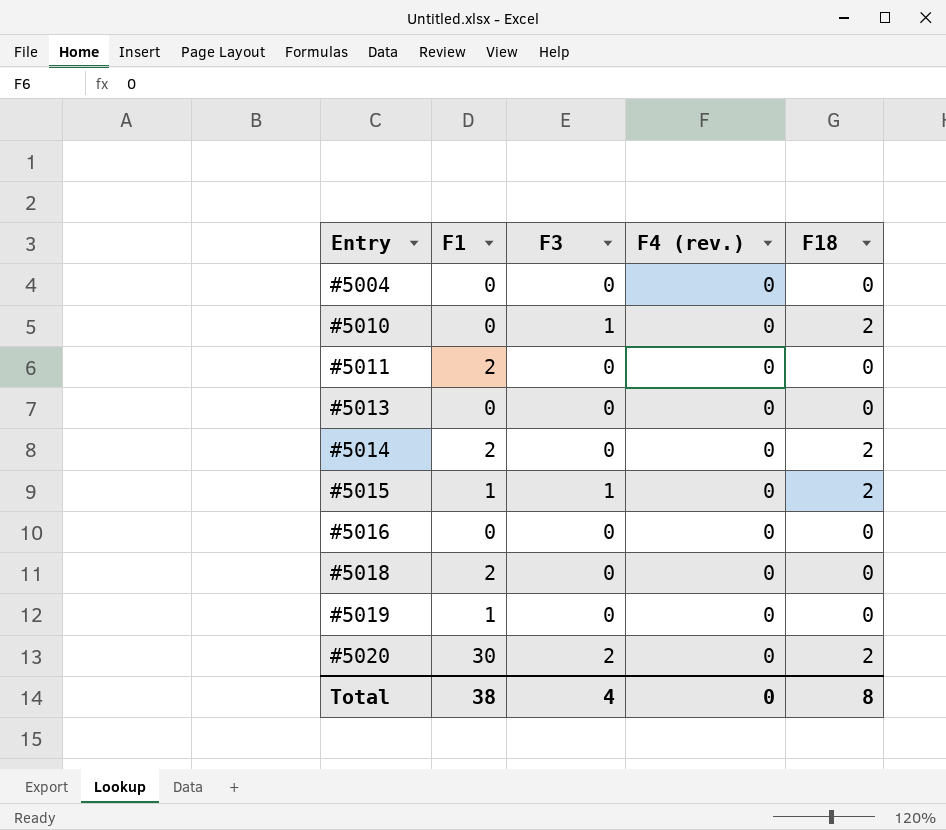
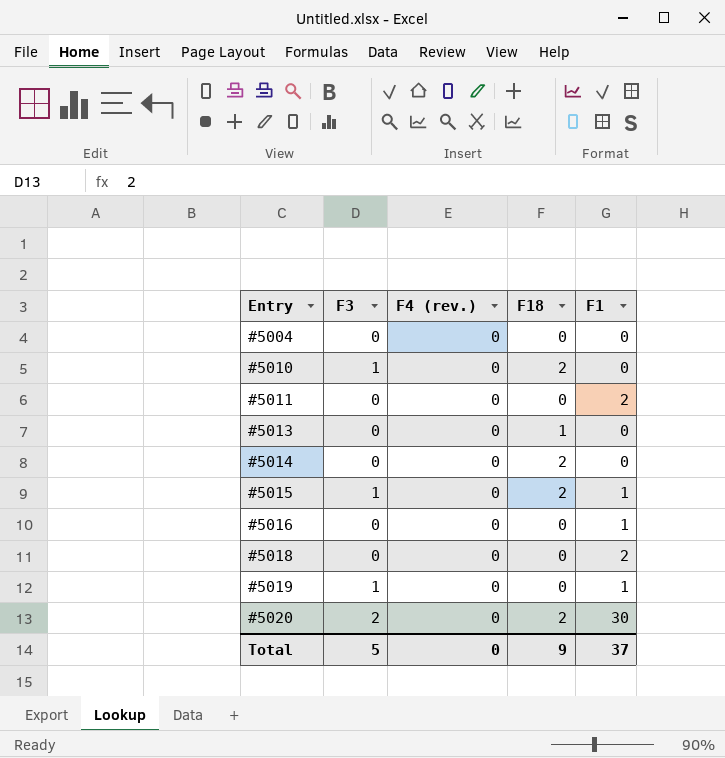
column F1 | position: 2 -> 5
#5013 | F18: 0 -> 1
#5014 | F1: 2 -> 0
#5016 | F1: 0 -> 1
#5019 | F3: 0 -> 1
Total | F3: 4 -> 5
Total | F18: 8 -> 9
Total | F1: 38 -> 37

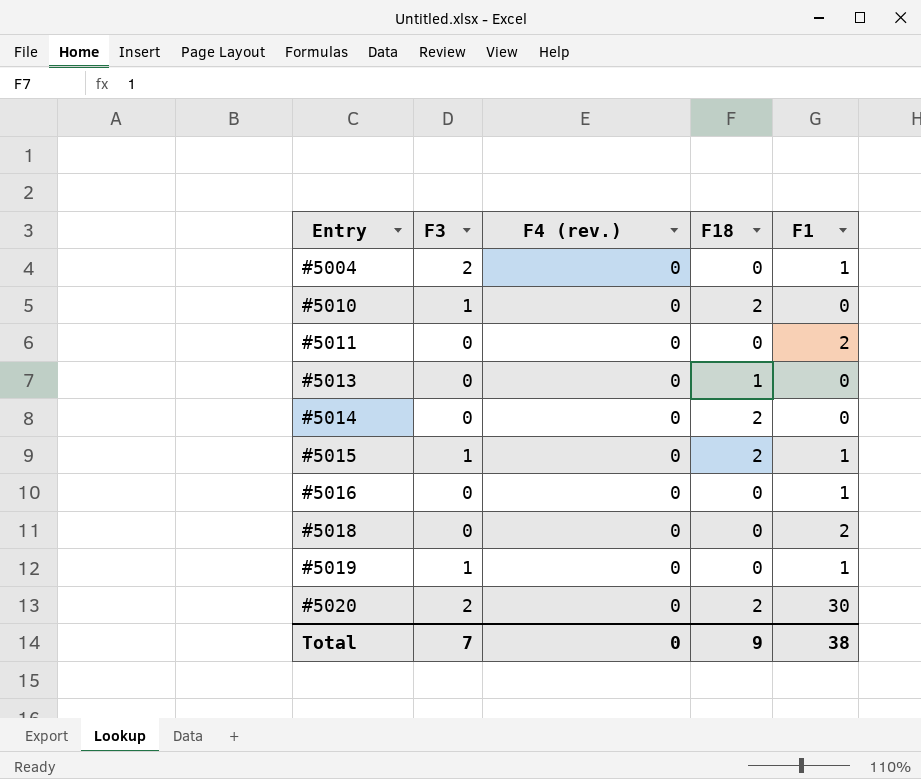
#5004 | F3: 0 -> 2
#5004 | F1: 0 -> 1
Total | F3: 5 -> 7
Total | F1: 37 -> 38

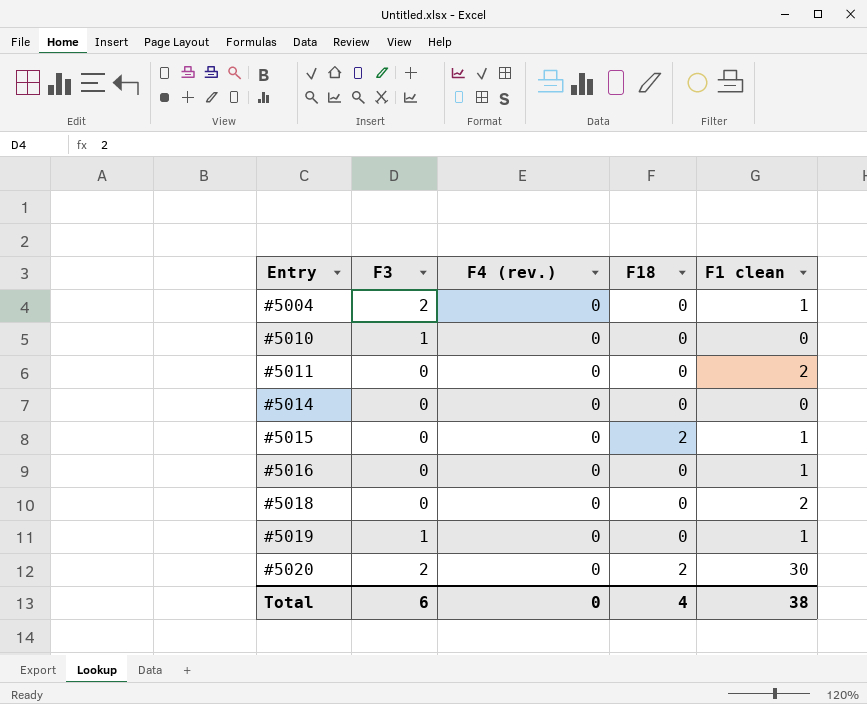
column name: F1 -> F1 clean
row #5013: 0 | 0 | 1 | 0 -> none
#5010 | F18: 2 -> 0
#5014 | F18: 2 -> 0
#5015 | F3: 1 -> 0
Total | F3: 7 -> 6
Total | F18: 9 -> 4

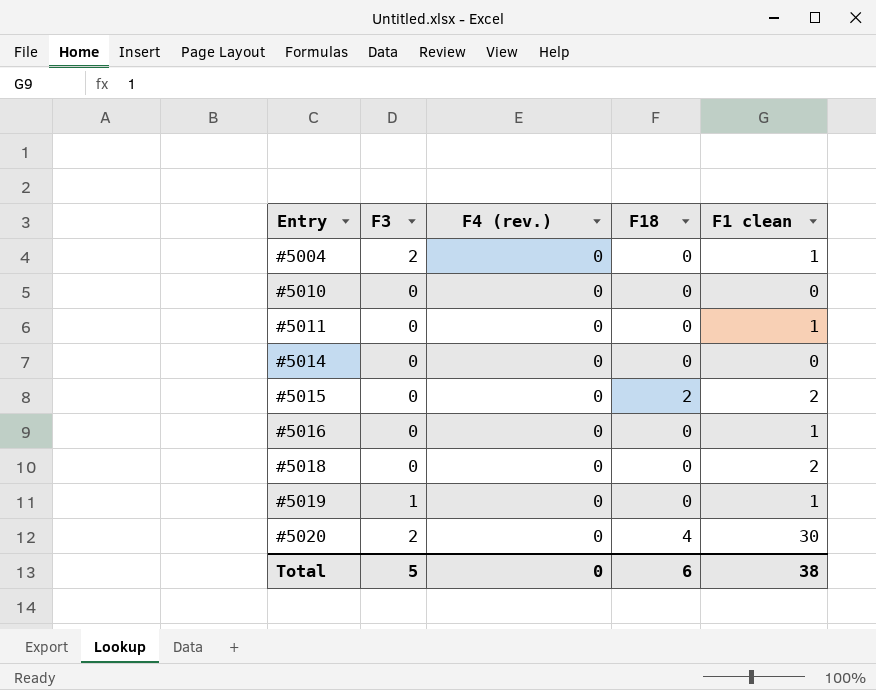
#5010 | F3: 1 -> 0
#5011 | F1 clean: 2 -> 1
#5015 | F1 clean: 1 -> 2
#5020 | F18: 2 -> 4
Total | F3: 6 -> 5
Total | F18: 4 -> 6

